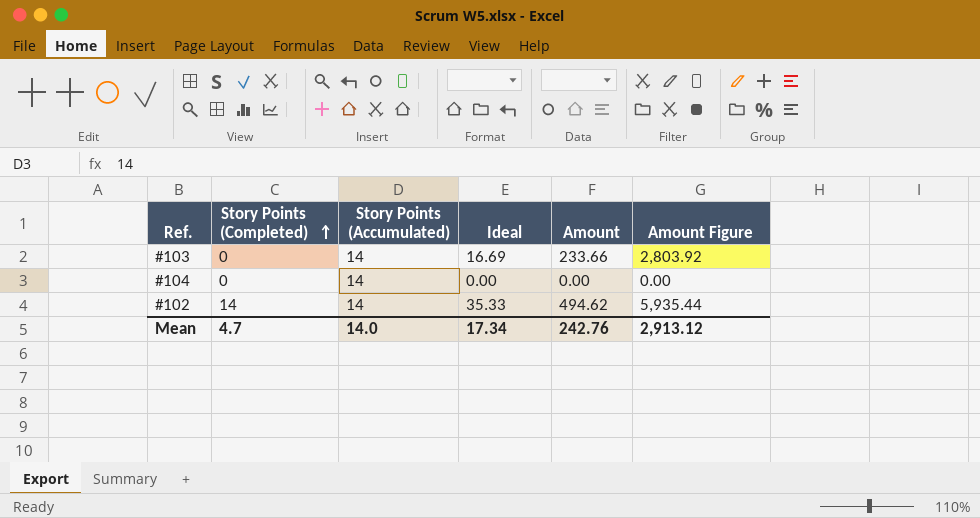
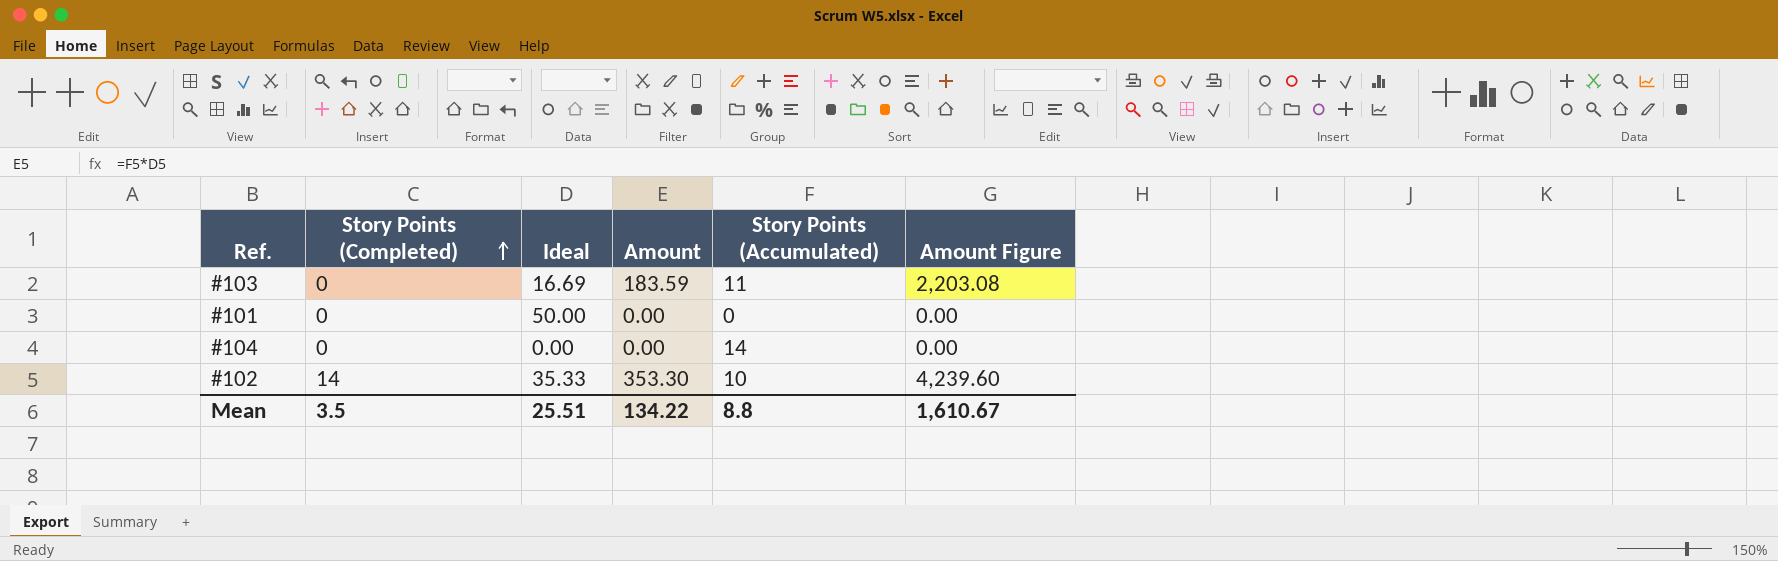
column Story Points (Accumulated) | position: 3 -> 5
#103 | Amount: 233.66 -> 183.59
#103 | Story Points (Accumulated): 14 -> 11
#103 | Amount Figure: 2,803.92 -> 2,203.08
row #101: none -> 0 | 50.00 | 0.00 | 0 | 0.00
#102 | Amount: 494.62 -> 353.30
#102 | Story Points (Accumulated): 14 -> 10
#102 | Amount Figure: 5,935.44 -> 4,239.60
Mean | Story Points (Completed): 4.7 -> 3.5
Mean | Ideal: 17.34 -> 25.51
Mean | Amount: 242.76 -> 134.22
Mean | Story Points (Accumulated): 14.0 -> 8.8
Mean | Amount Figure: 2,913.12 -> 1,610.67

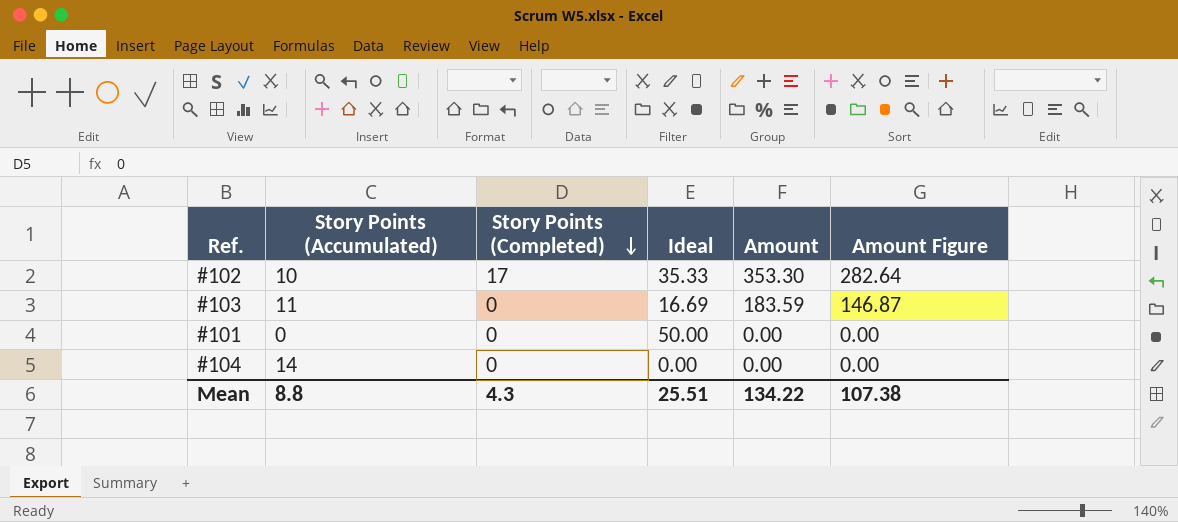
row order: Story Points (Completed) ascending -> Story Points (Completed) descending
column Story Points (Accumulated) | position: 5 -> 2
column Amount Figure | formula: [Amount] * 12 -> [Amount] * 0.8
#102 | Story Points (Completed): 14 -> 17
Mean | Story Points (Completed): 3.5 -> 4.3
Mean | Amount Figure: 1,610.67 -> 107.38

